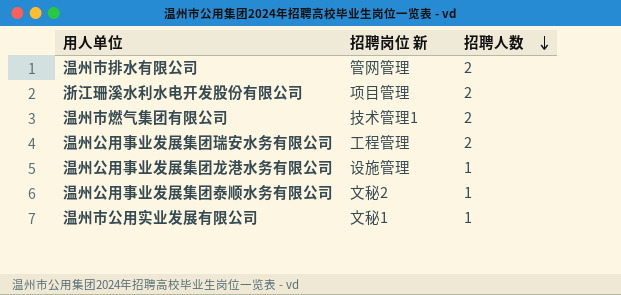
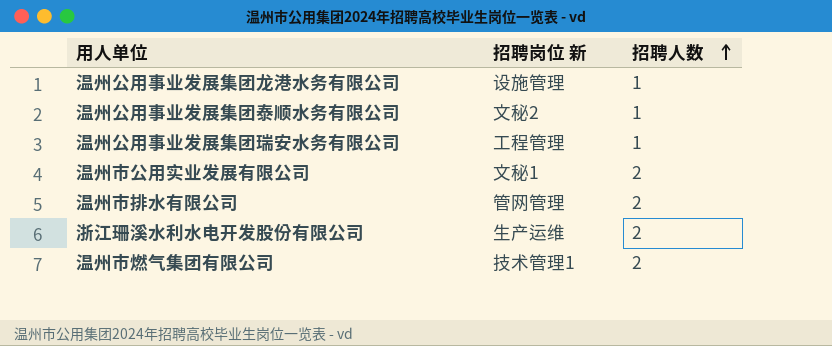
row order: 招聘人数 descending -> 招聘人数 ascending
温州公用事业发展集团瑞安水务有限公司 | 招聘人数: 2 -> 1
温州市公用实业发展有限公司 | 招聘人数: 1 -> 2
浙江珊溪水利水电开发股份有限公司 | 招聘岗位 新: 项目管理 -> 生产运维

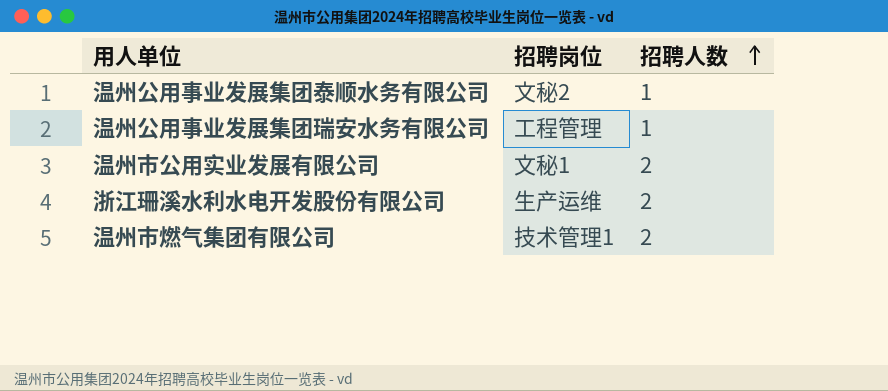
column name: 招聘岗位 新 -> 招聘岗位
row 温州公用事业发展集团龙港水务有限公司: 设施管理 | 1 -> none
row 温州市排水有限公司: 管网管理 | 2 -> none

